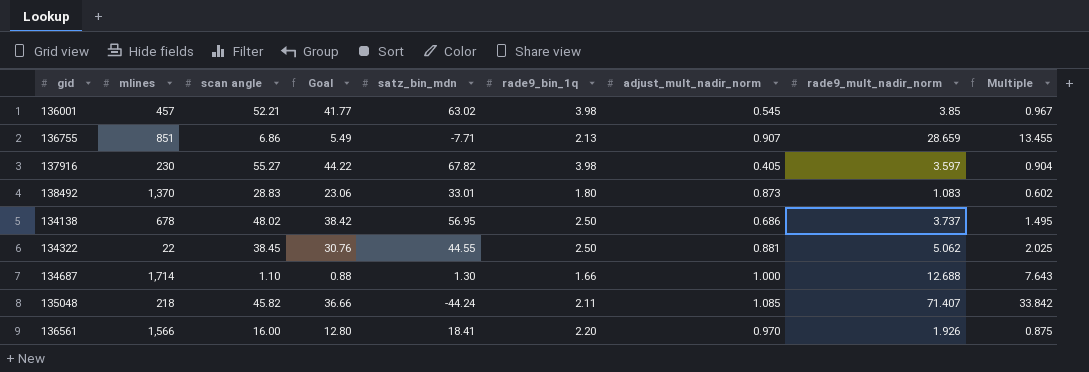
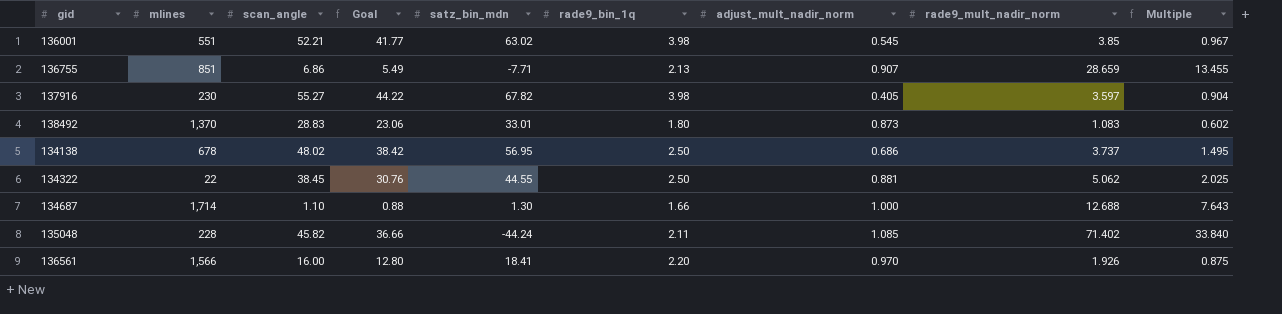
column name: scan angle -> scan_angle
136001 | mlines: 457 -> 551
135048 | mlines: 218 -> 228
135048 | rade9_mult_nadir_norm: 71.407 -> 71.402
135048 | Multiple: 33.842 -> 33.840

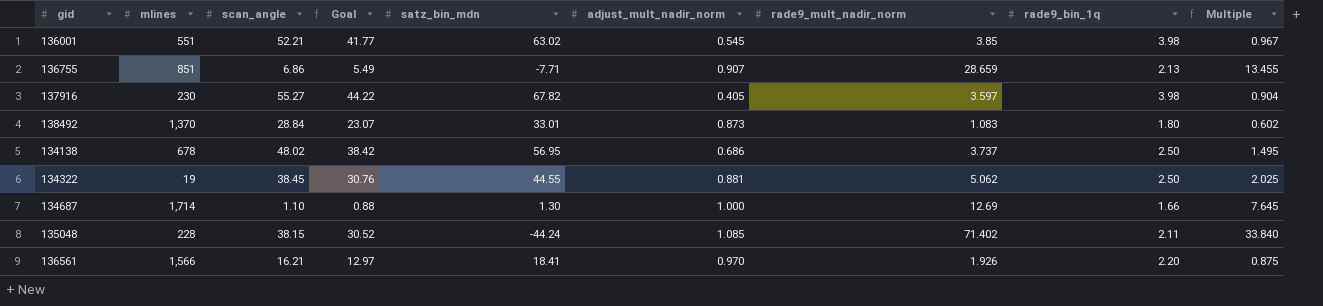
column rade9_bin_1q | position: 6 -> 8
138492 | scan_angle: 28.83 -> 28.84
138492 | Goal: 23.06 -> 23.07
134322 | mlines: 22 -> 19
134687 | rade9_mult_nadir_norm: 12.688 -> 12.69
134687 | Multiple: 7.643 -> 7.645
135048 | scan_angle: 45.82 -> 38.15
135048 | Goal: 36.66 -> 30.52
136561 | scan_angle: 16.00 -> 16.21
136561 | Goal: 12.80 -> 12.97

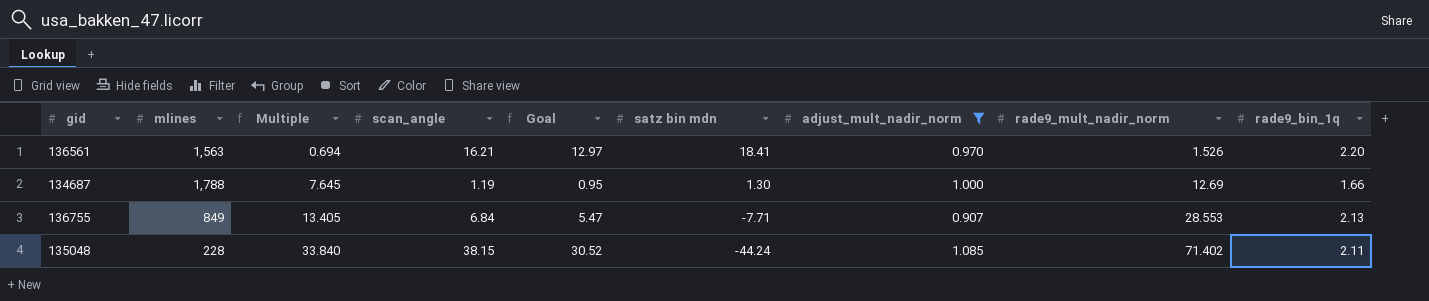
filter: none -> adjust_mult_nadir_norm >= 0.907
row order: none -> Multiple ascending
column Multiple | position: 9 -> 3
column name: satz_bin_mdn -> satz bin mdn
136561 | mlines: 1,566 -> 1,563
136561 | Multiple: 0.875 -> 0.694
136561 | rade9_mult_nadir_norm: 1.926 -> 1.526
134687 | mlines: 1,714 -> 1,788
134687 | scan_angle: 1.10 -> 1.19
134687 | Goal: 0.88 -> 0.95
136755 | mlines: 851 -> 849
136755 | Multiple: 13.455 -> 13.405
136755 | scan_angle: 6.86 -> 6.84
136755 | Goal: 5.49 -> 5.47
136755 | rade9_mult_nadir_norm: 28.659 -> 28.553

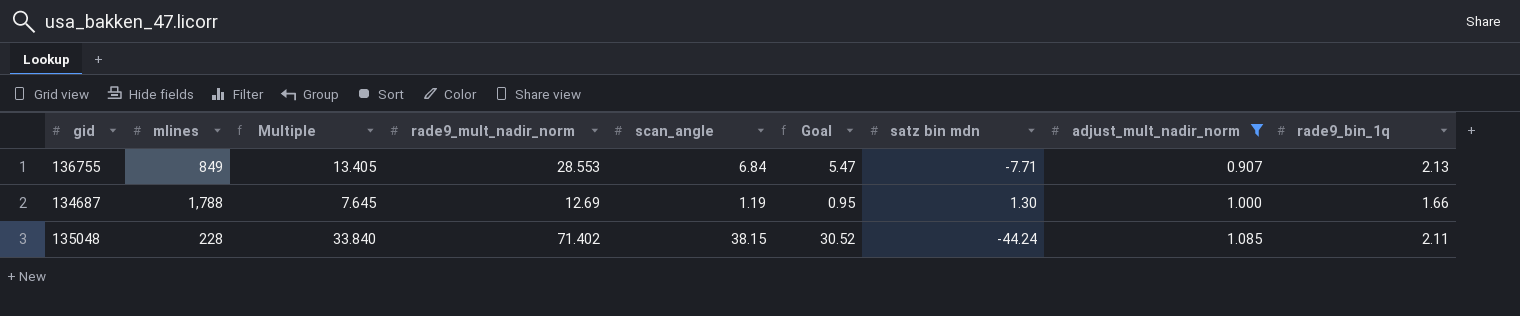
row order: Multiple ascending -> adjust_mult_nadir_norm ascending
column rade9_mult_nadir_norm | position: 8 -> 4
row 136561: 1,563 | 0.694 | 16.21 | 12.97 | 18.41 | 0.970 | 1.526 | 2.20 -> none

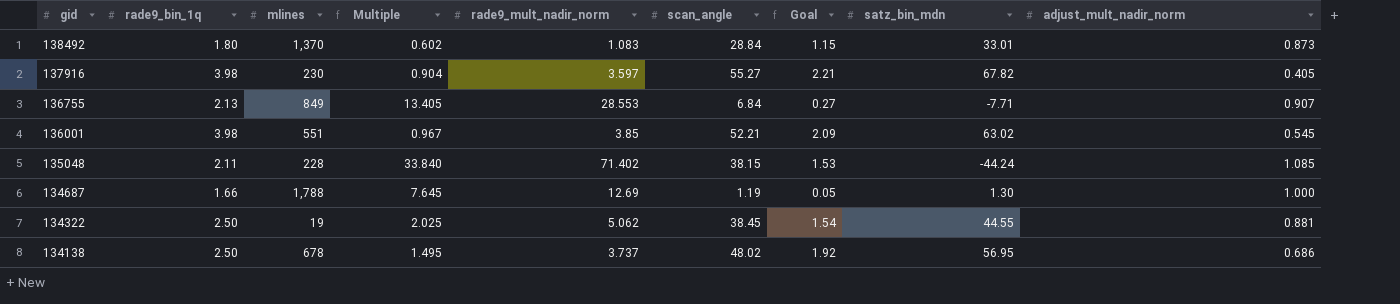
filter: adjust_mult_nadir_norm >= 0.907 -> none
row order: adjust_mult_nadir_norm ascending -> gid descending
column rade9_bin_1q | position: 9 -> 2
column Goal | formula: [scan_angle] * 0.8 -> [scan_angle] * 0.04
column name: satz bin mdn -> satz_bin_mdn

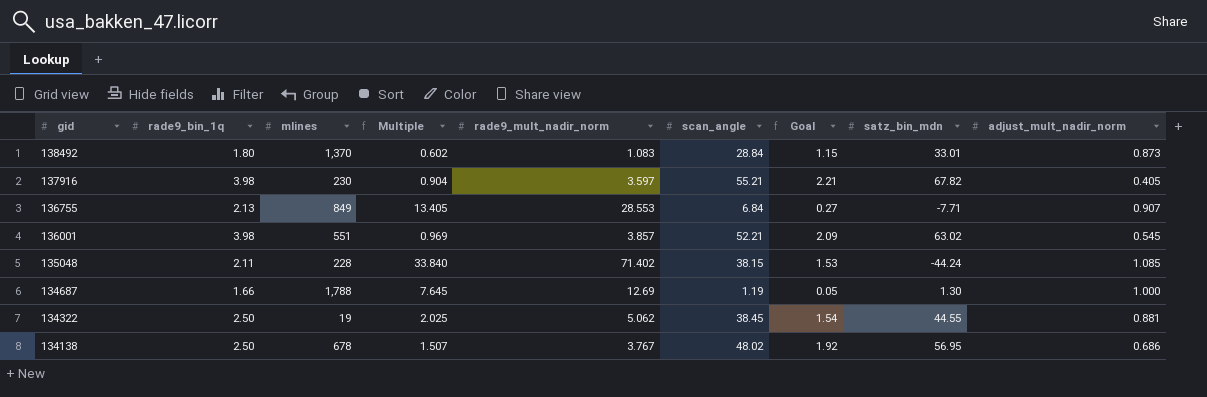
137916 | scan_angle: 55.27 -> 55.21
136001 | Multiple: 0.967 -> 0.969
136001 | rade9_mult_nadir_norm: 3.85 -> 3.857
134138 | Multiple: 1.495 -> 1.507
134138 | rade9_mult_nadir_norm: 3.737 -> 3.767

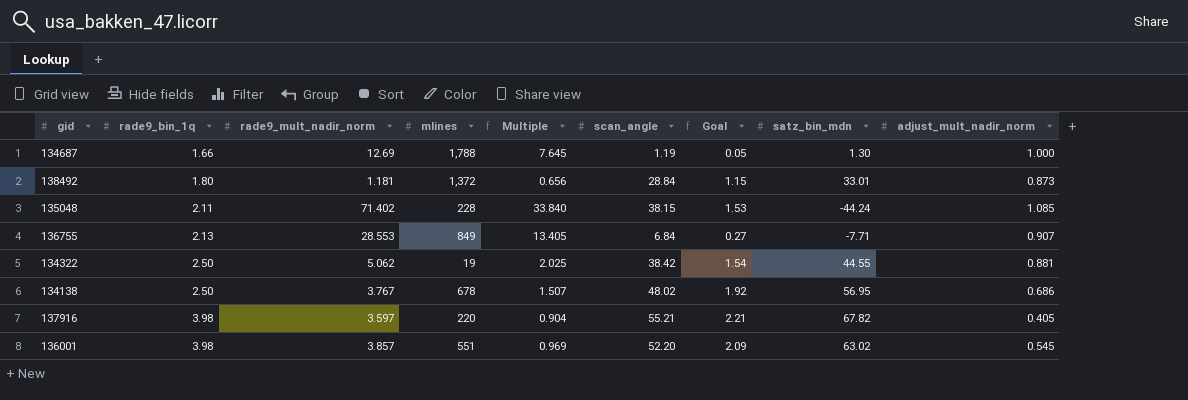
row order: gid descending -> rade9_bin_1q ascending
column rade9_mult_nadir_norm | position: 5 -> 3
138492 | rade9_mult_nadir_norm: 1.083 -> 1.181
138492 | mlines: 1,370 -> 1,372
138492 | Multiple: 0.602 -> 0.656
134322 | scan_angle: 38.45 -> 38.42
137916 | mlines: 230 -> 220
136001 | scan_angle: 52.21 -> 52.20

